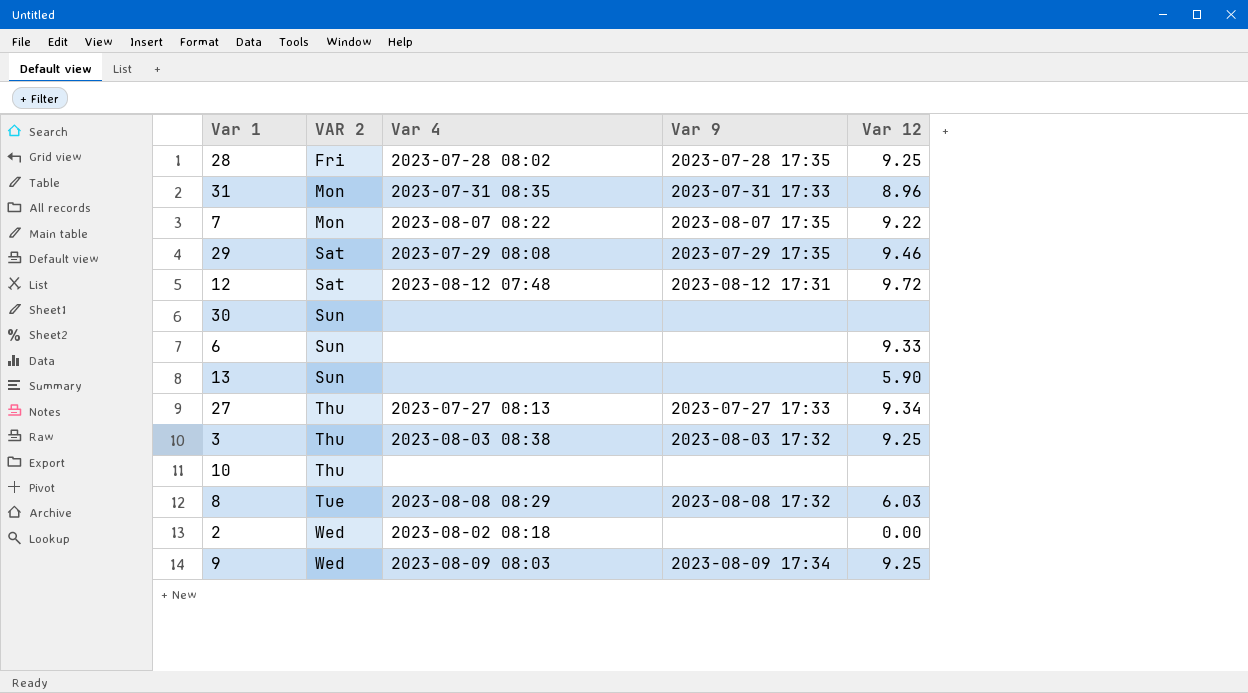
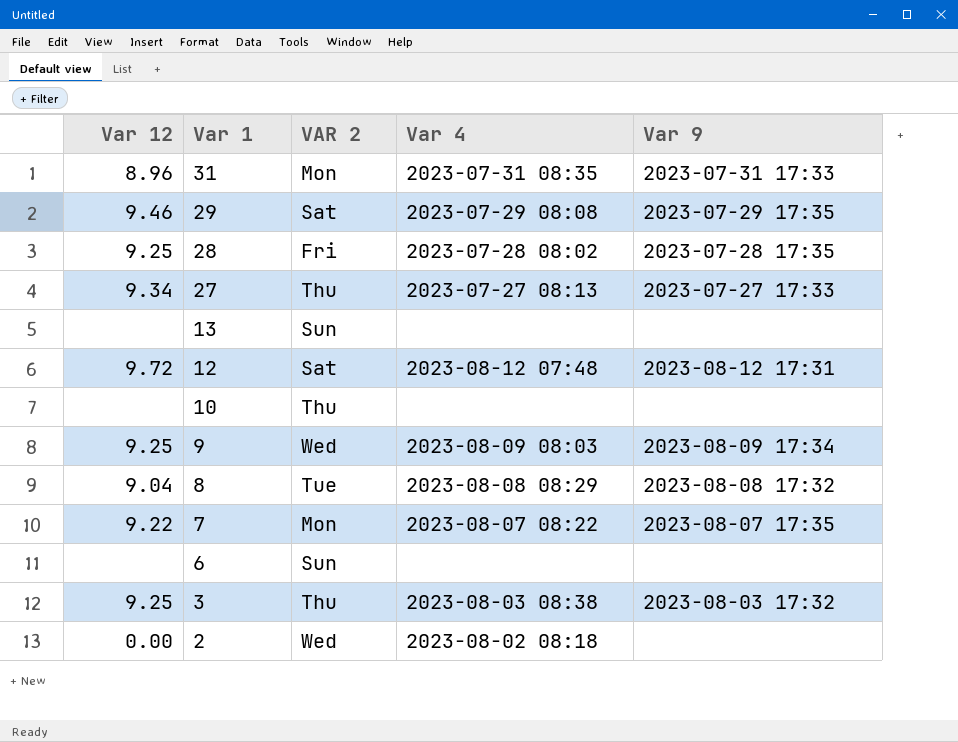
row order: VAR 2 ascending -> Var 1 descending
column Var 12 | position: 5 -> 1
row 30: Sun | none | none | none -> none
13 | Var 12: 5.90 -> none
8 | Var 12: 6.03 -> 9.04
6 | Var 12: 9.33 -> none

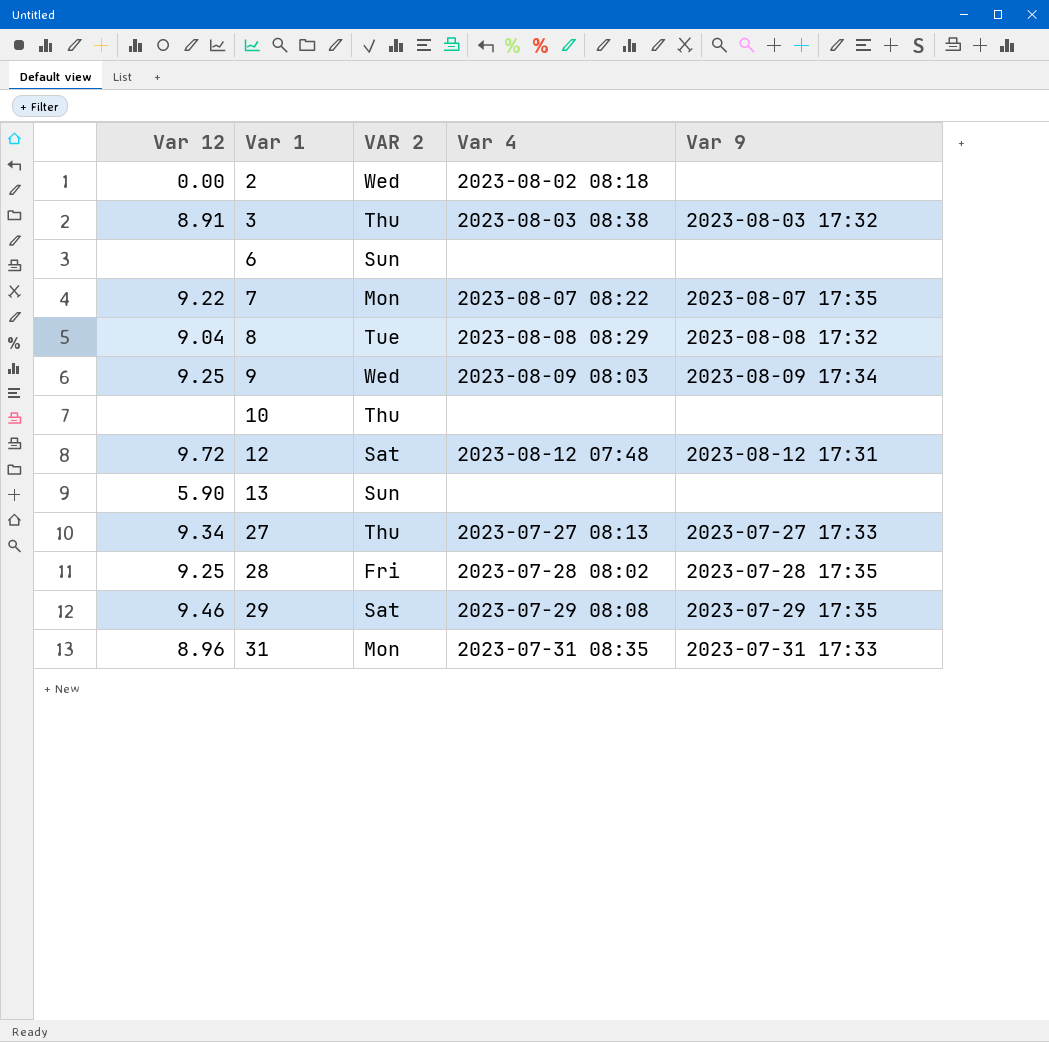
row order: Var 1 descending -> Var 1 ascending
3 | Var 12: 9.25 -> 8.91
13 | Var 12: none -> 5.90

